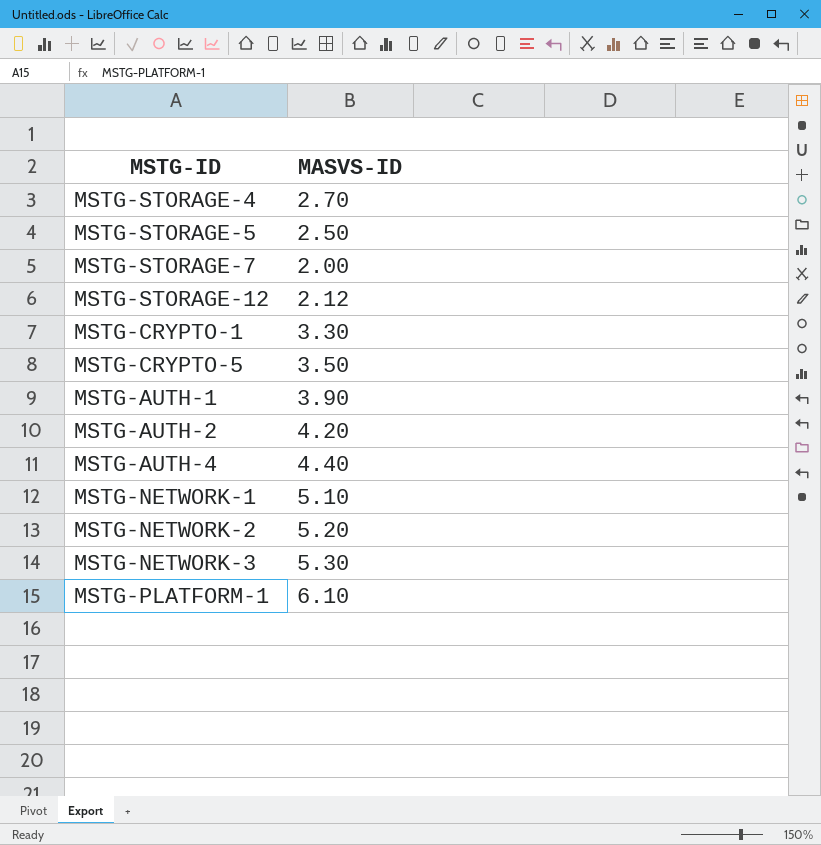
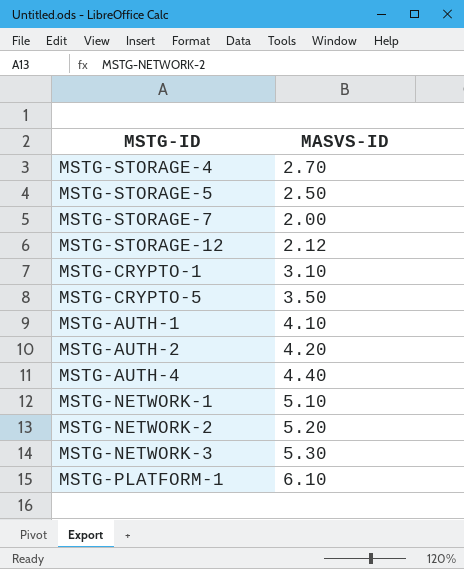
MSTG-CRYPTO-1 | MASVS-ID: 3.30 -> 3.10
MSTG-AUTH-1 | MASVS-ID: 3.90 -> 4.10

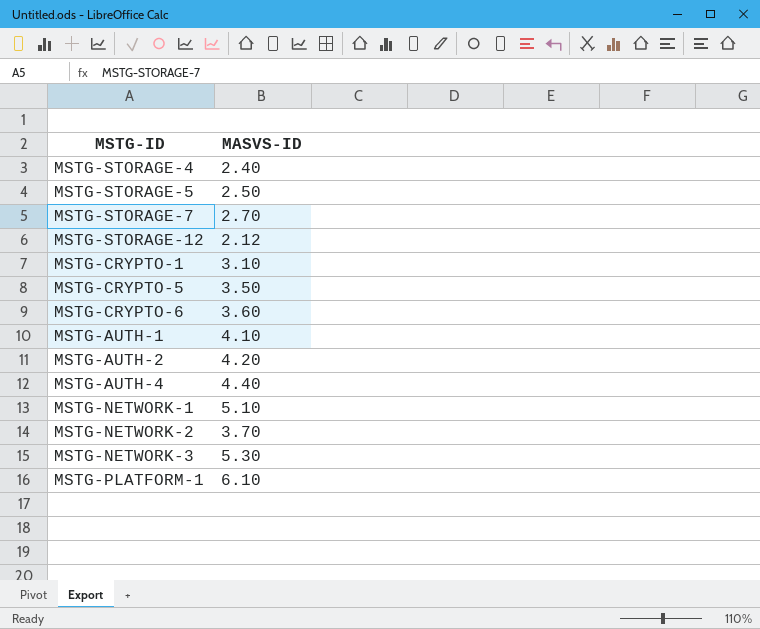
MSTG-STORAGE-4 | MASVS-ID: 2.70 -> 2.40
MSTG-STORAGE-7 | MASVS-ID: 2.00 -> 2.70
row MSTG-CRYPTO-6: none -> 3.60
MSTG-NETWORK-2 | MASVS-ID: 5.20 -> 3.70

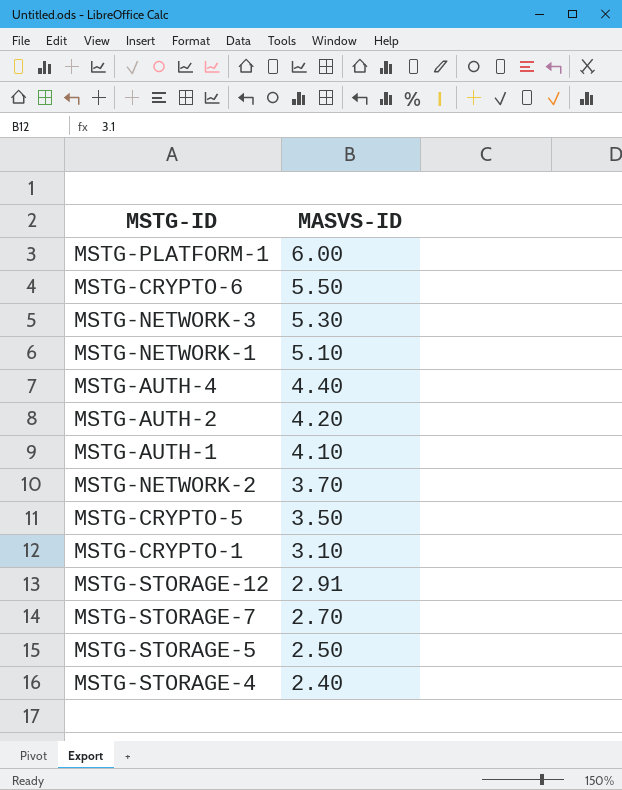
row order: none -> MASVS-ID descending
MSTG-PLATFORM-1 | MASVS-ID: 6.10 -> 6.00
MSTG-CRYPTO-6 | MASVS-ID: 3.60 -> 5.50
MSTG-STORAGE-12 | MASVS-ID: 2.12 -> 2.91

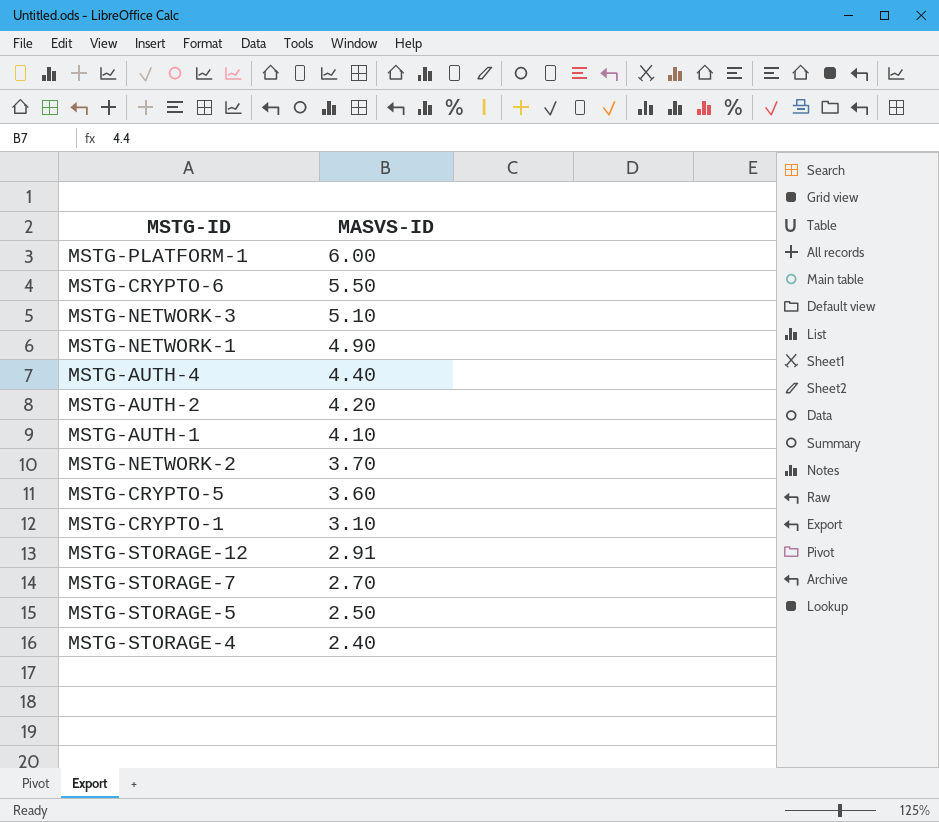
MSTG-NETWORK-3 | MASVS-ID: 5.30 -> 5.10
MSTG-NETWORK-1 | MASVS-ID: 5.10 -> 4.90
MSTG-CRYPTO-5 | MASVS-ID: 3.50 -> 3.60

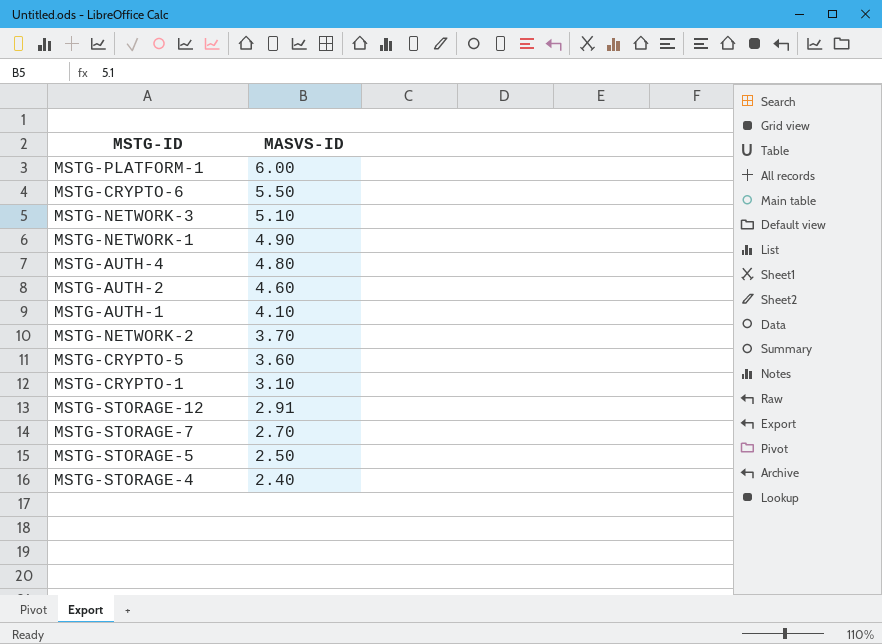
MSTG-AUTH-4 | MASVS-ID: 4.40 -> 4.80
MSTG-AUTH-2 | MASVS-ID: 4.20 -> 4.60

